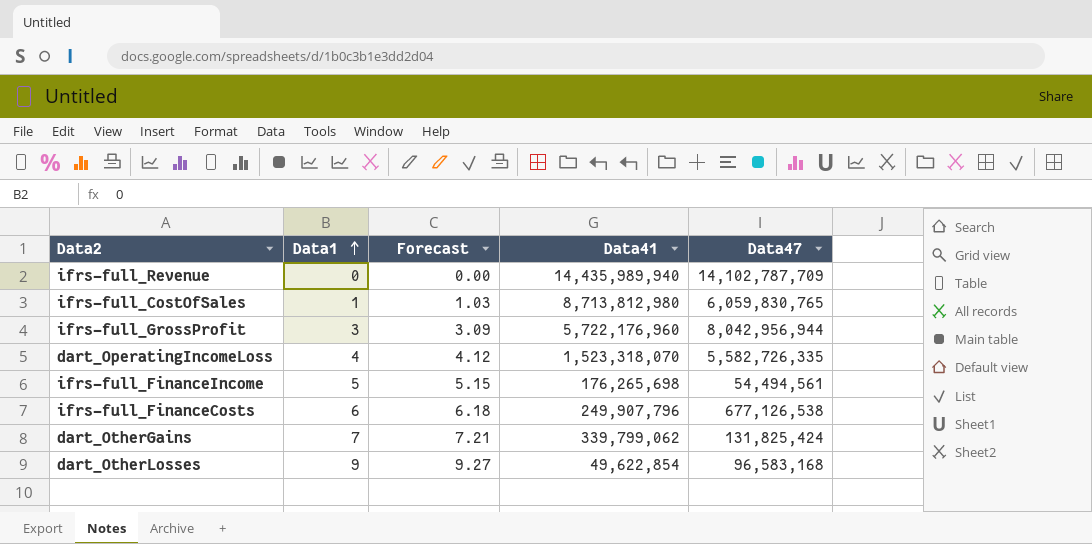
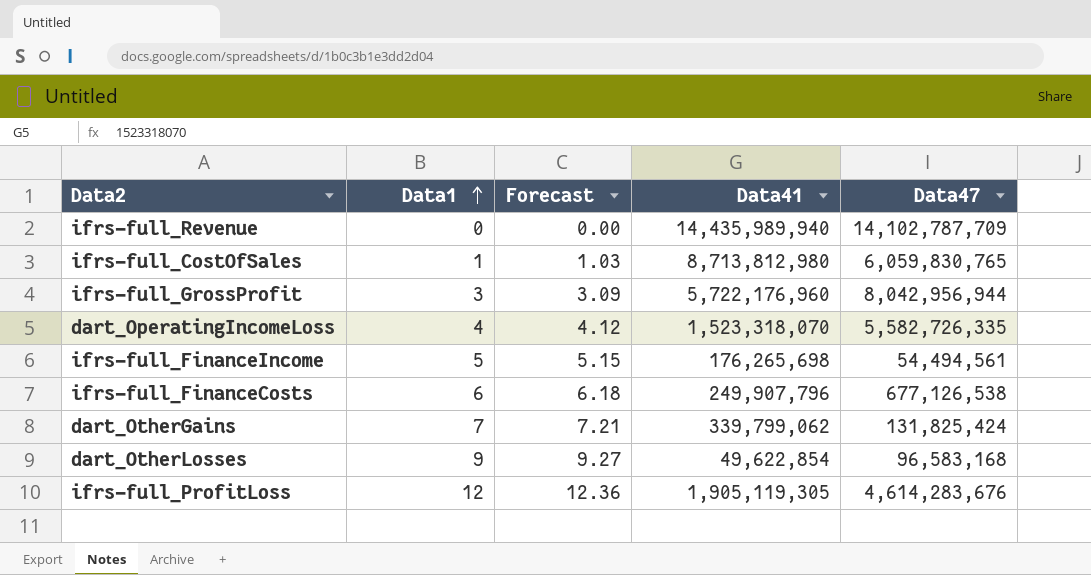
row ifrs-full_ProfitLoss: none -> 12 | 12.36 | 1,905,119,305 | 4,614,283,676

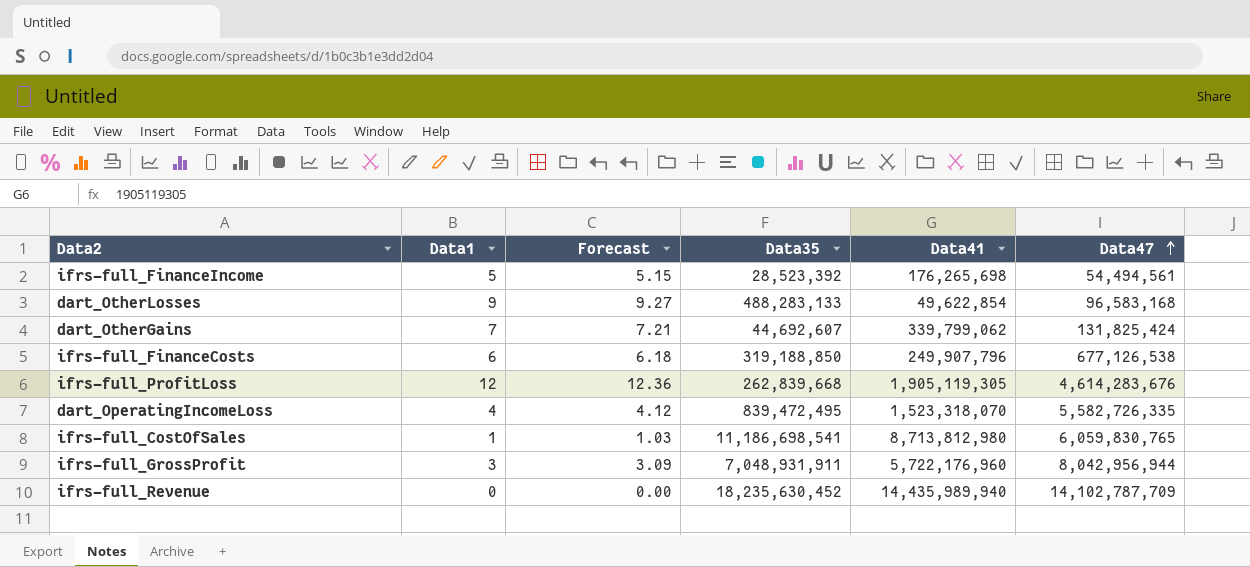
row order: Data1 ascending -> Data47 ascending
column Data35 | position: none -> 4

